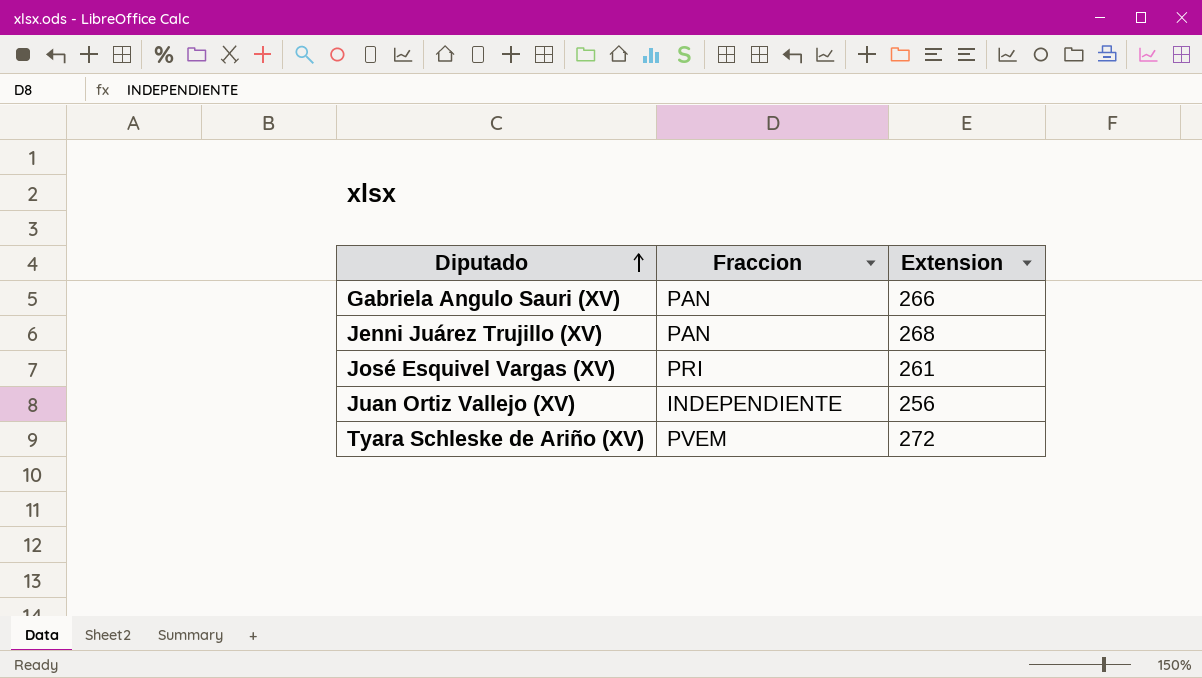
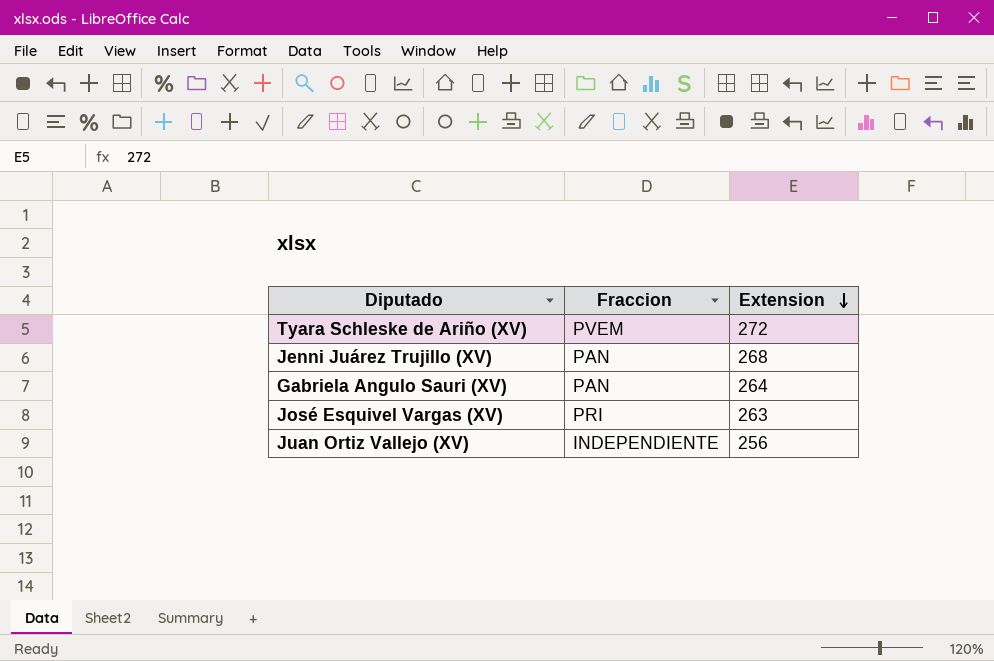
row order: Diputado ascending -> Extension descending
Gabriela Angulo Sauri (XV) | Extension: 266 -> 264
José Esquivel Vargas (XV) | Extension: 261 -> 263

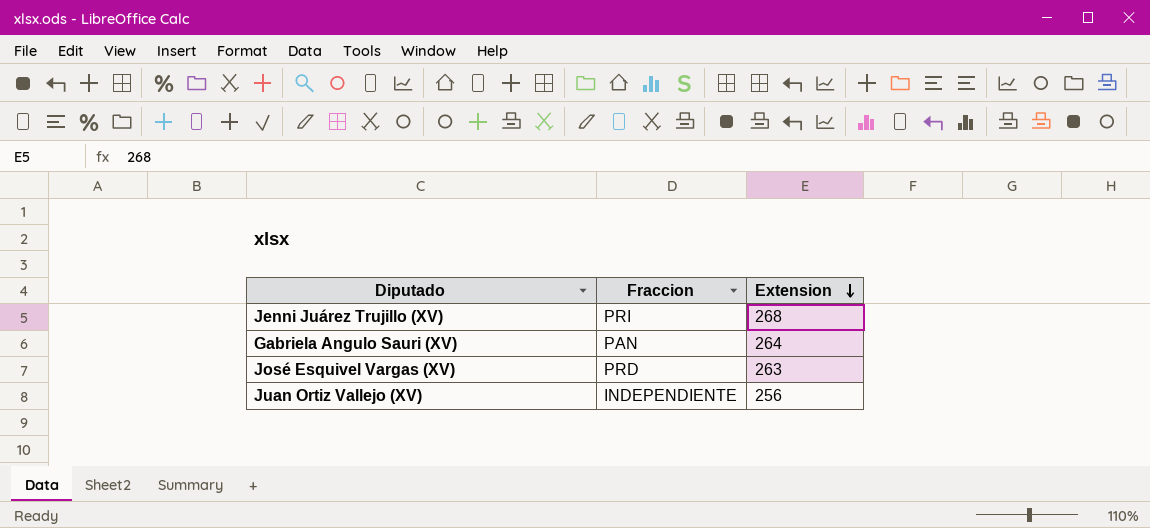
row Tyara Schleske de Ariño (XV): PVEM | 272 -> none
Jenni Juárez Trujillo (XV) | Fraccion: PAN -> PRI
José Esquivel Vargas (XV) | Fraccion: PRI -> PRD

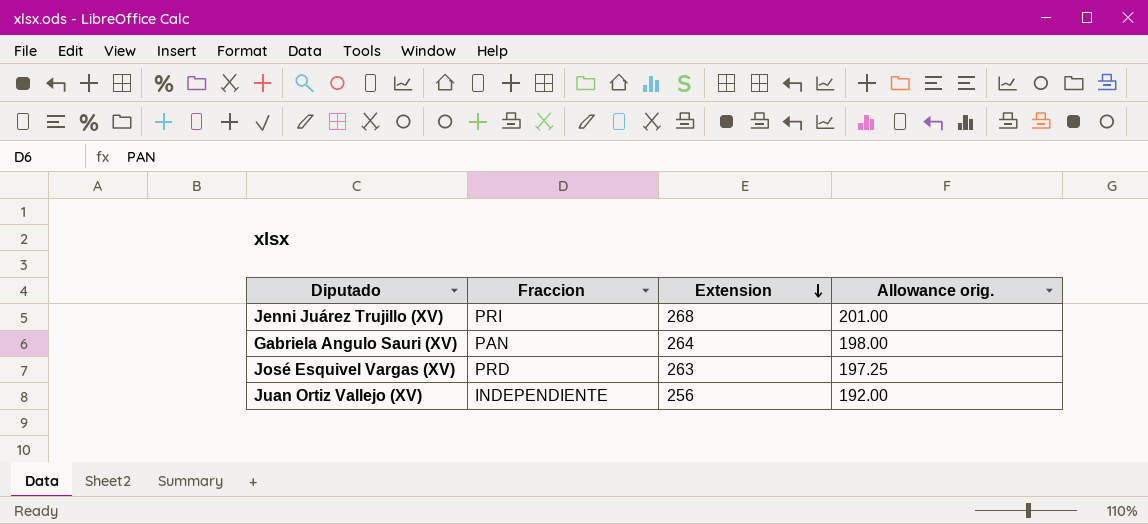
column Allowance orig. | formula: none -> [Extension] * 0.75

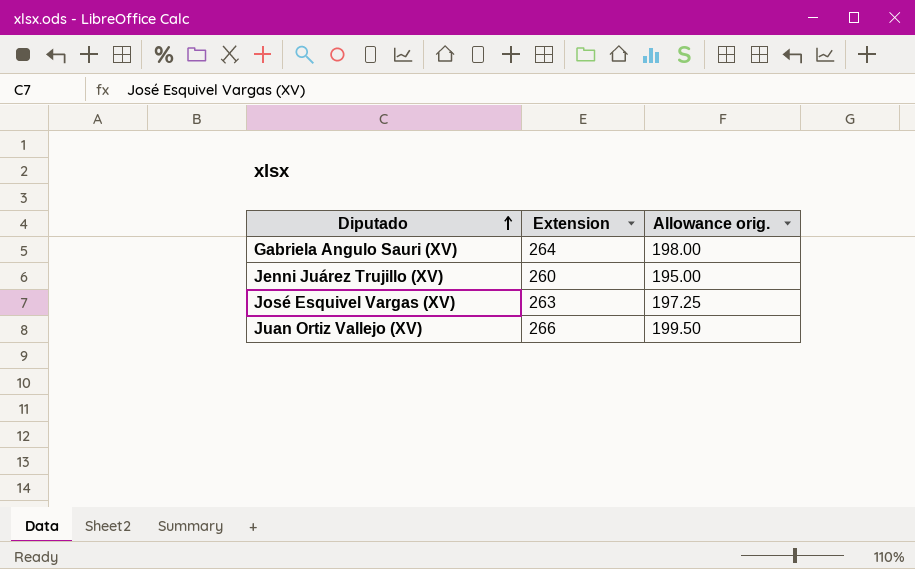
row order: Extension descending -> Diputado ascending
column Fraccion | position: 2 -> none
Jenni Juárez Trujillo (XV) | Extension: 268 -> 260
Jenni Juárez Trujillo (XV) | Allowance orig.: 201.00 -> 195.00
Juan Ortiz Vallejo (XV) | Extension: 256 -> 266
Juan Ortiz Vallejo (XV) | Allowance orig.: 192.00 -> 199.50

